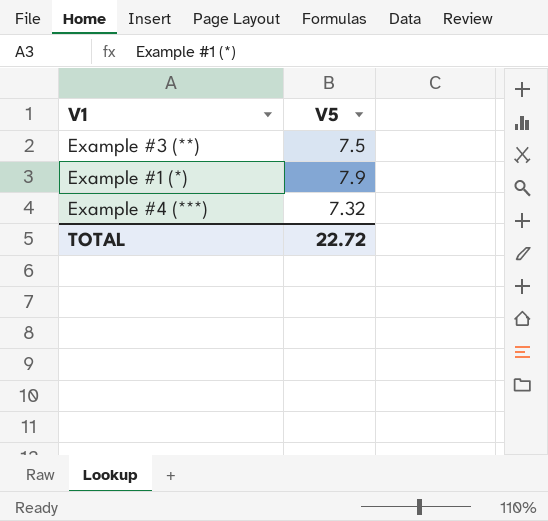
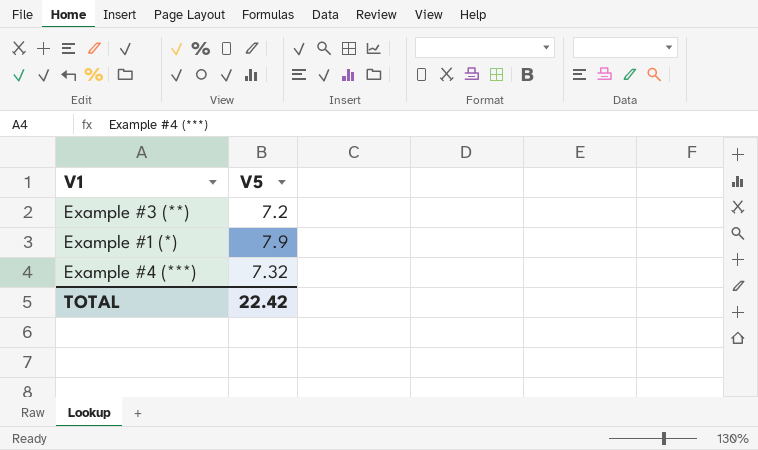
Example #3 (**) | V5: 7.5 -> 7.2
TOTAL | V5: 22.72 -> 22.42

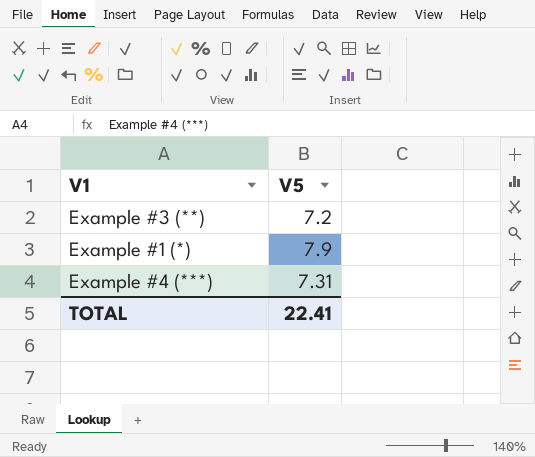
Example #4 (***) | V5: 7.32 -> 7.31
TOTAL | V5: 22.42 -> 22.41

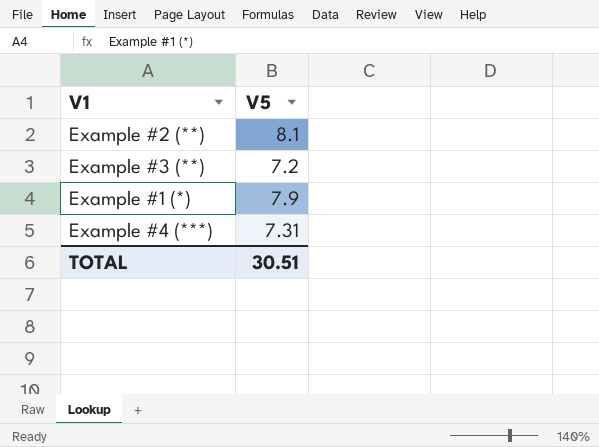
row Example #2 (**): none -> 8.1
TOTAL | V5: 22.41 -> 30.51

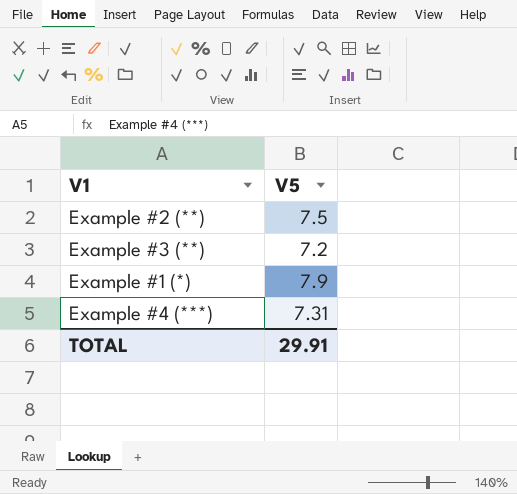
Example #2 (**) | V5: 8.1 -> 7.5
TOTAL | V5: 30.51 -> 29.91

